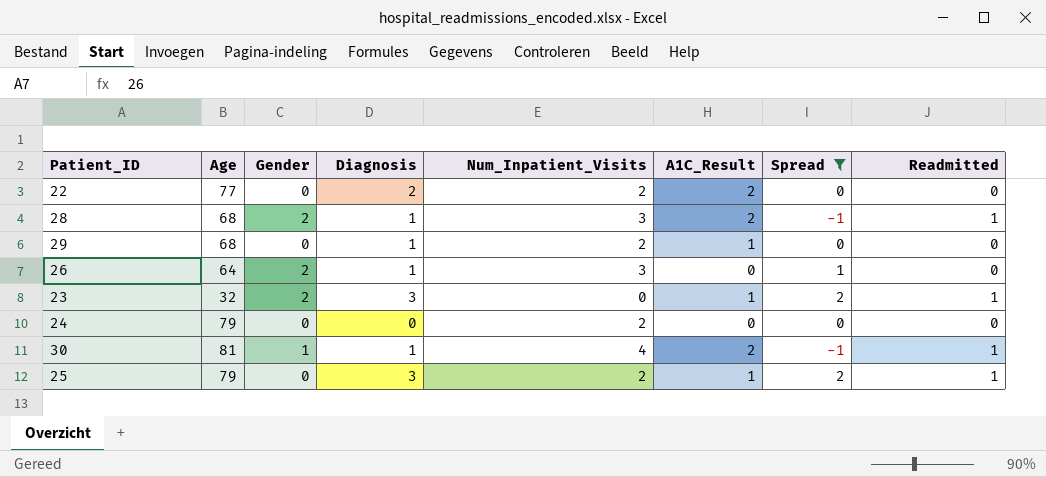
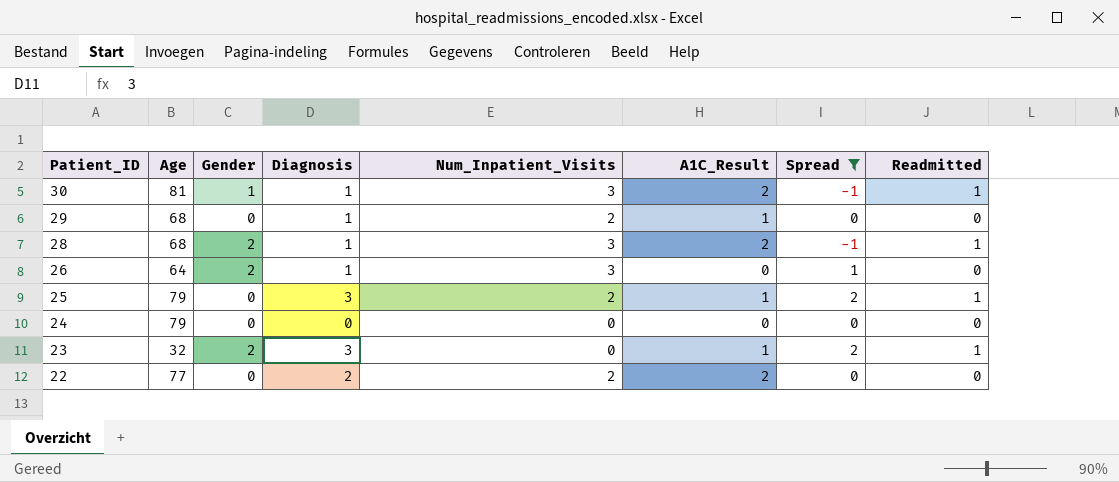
row order: none -> Patient_ID descending
30 | Num_Inpatient_Visits: 4 -> 3
24 | Num_Inpatient_Visits: 2 -> 0

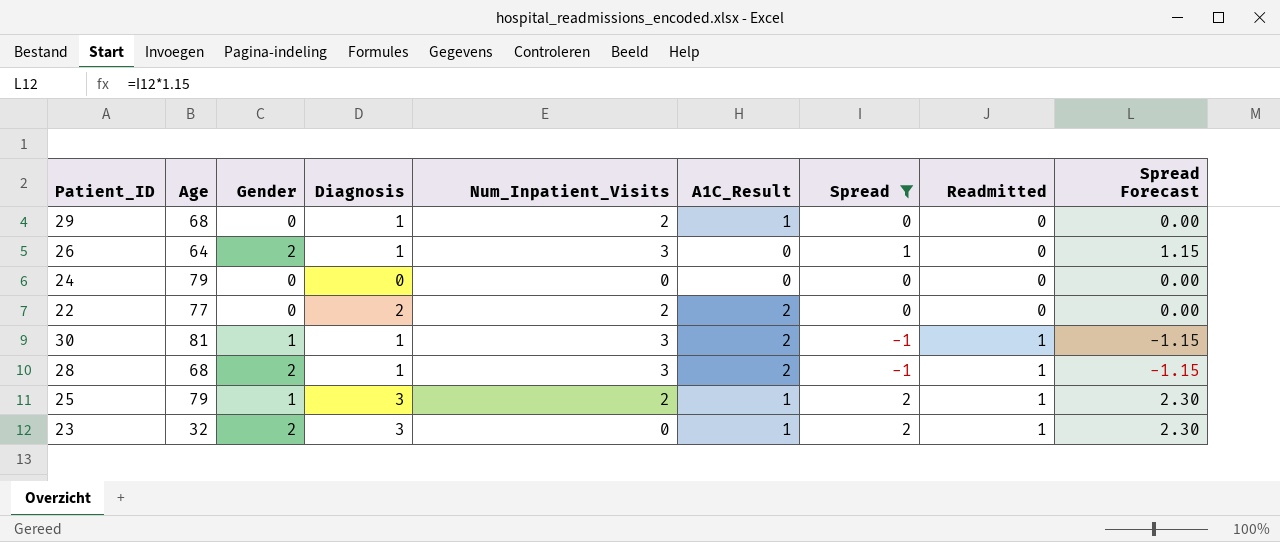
row order: Patient_ID descending -> Readmitted ascending
column Spread Forecast | formula: none -> [Spread] * 1.15
25 | Gender: 0 -> 1

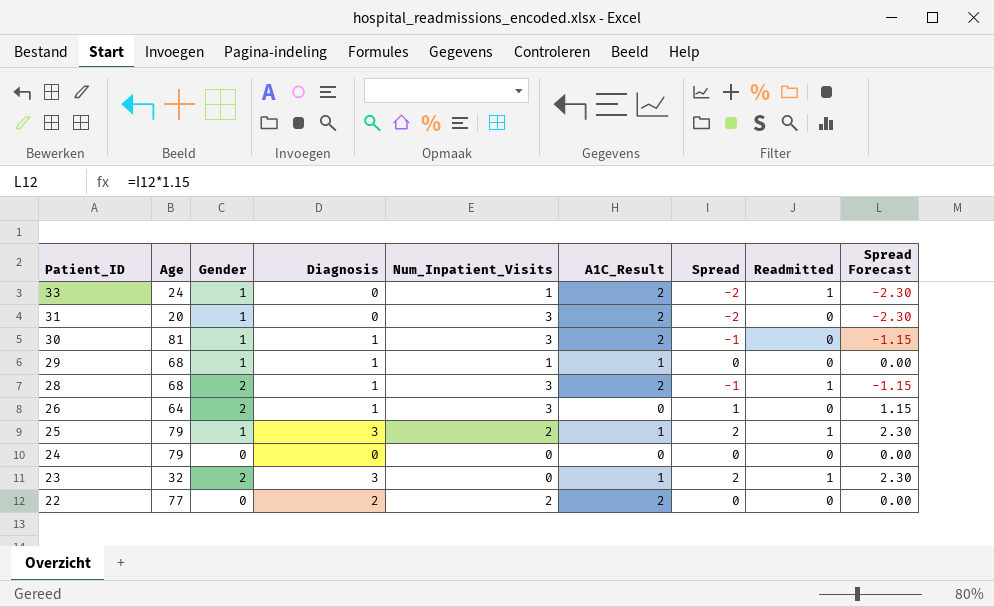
filter: Spread != -2 -> none
row order: Readmitted ascending -> Patient_ID descending
30 | Readmitted: 1 -> 0
29 | Gender: 0 -> 1
29 | Num_Inpatient_Visits: 2 -> 1

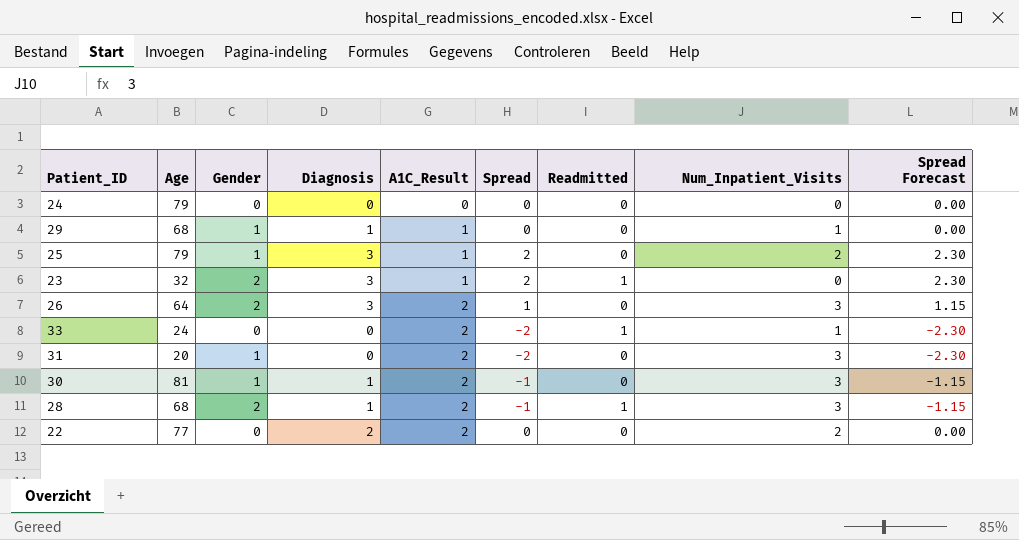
row order: Patient_ID descending -> A1C_Result ascending
column Num_Inpatient_Visits | position: 5 -> 8
25 | Readmitted: 1 -> 0
26 | Diagnosis: 1 -> 3
26 | A1C_Result: 0 -> 2
33 | Gender: 1 -> 0

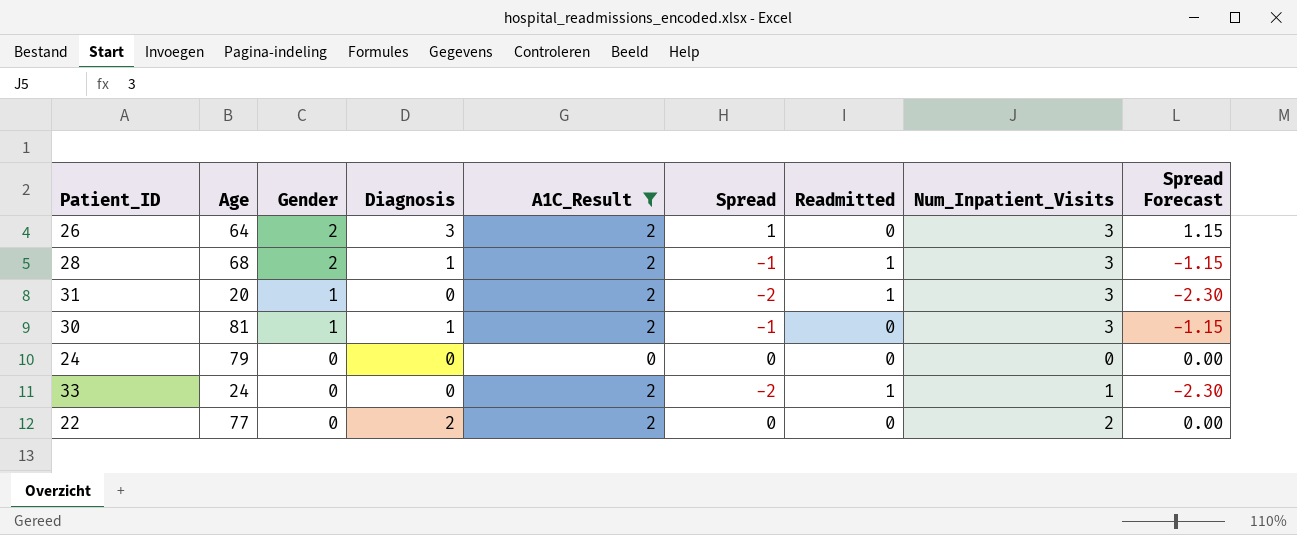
filter: none -> A1C_Result != 1
row order: A1C_Result ascending -> Gender descending
31 | Readmitted: 0 -> 1

